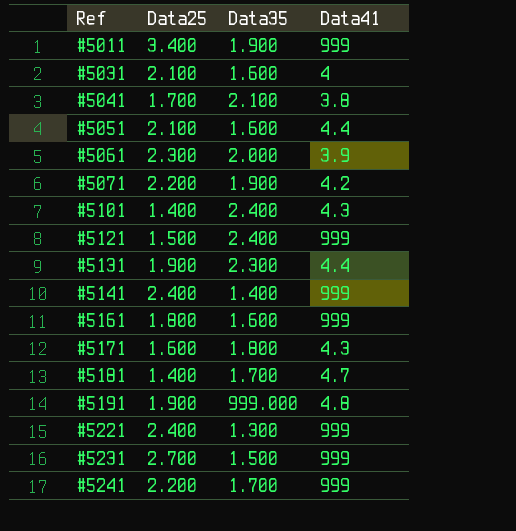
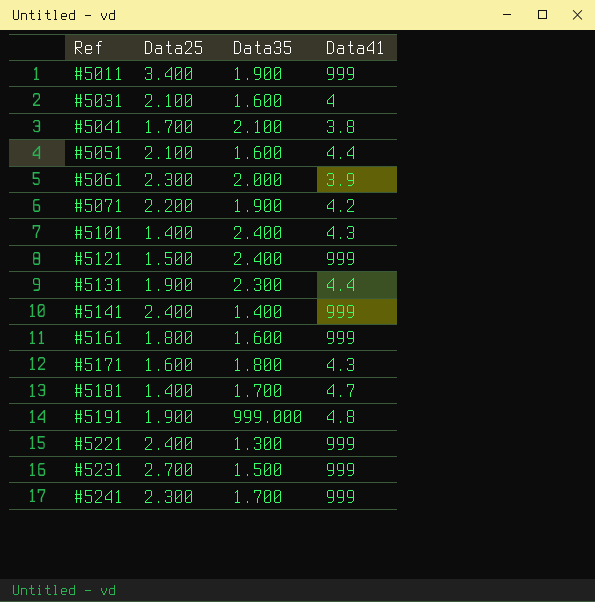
#5241 | Data25: 2.200 -> 2.300

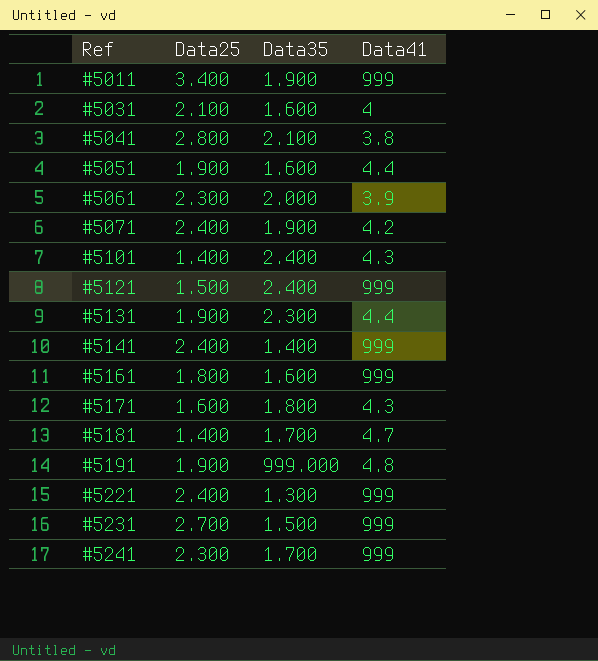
#5041 | Data25: 1.700 -> 2.800
#5051 | Data25: 2.100 -> 1.900
#5071 | Data25: 2.200 -> 2.400

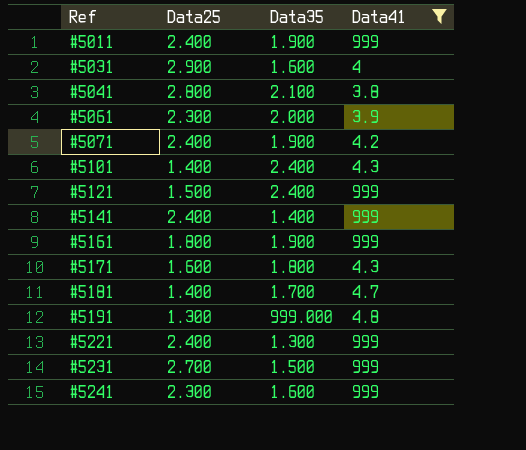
filter: none -> Data41 != 4.4
#5011 | Data25: 3.400 -> 2.400
#5031 | Data25: 2.100 -> 2.900
#5161 | Data35: 1.600 -> 1.900
#5191 | Data25: 1.900 -> 1.300
#5241 | Data35: 1.700 -> 1.600

